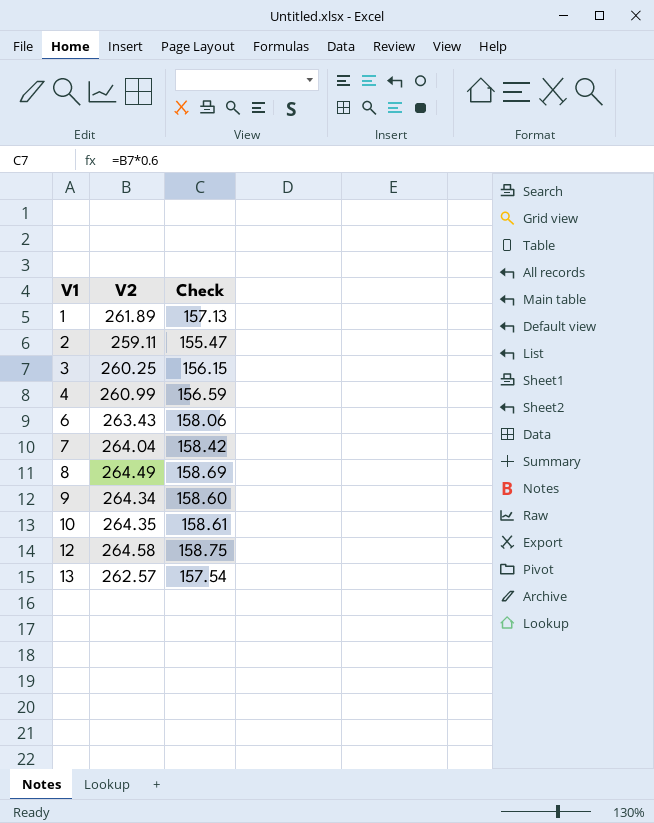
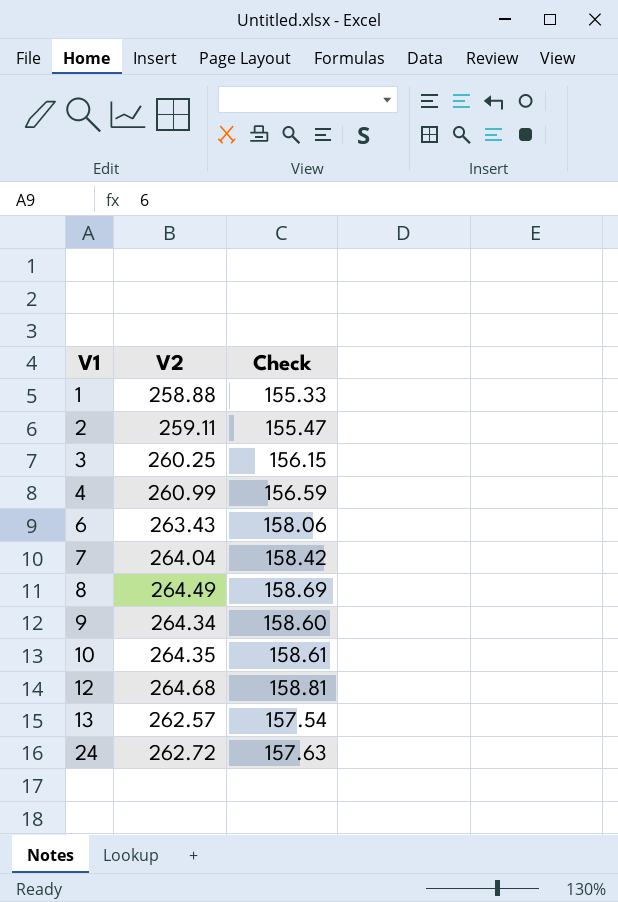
1 | V2: 261.89 -> 258.88
1 | Check: 157.13 -> 155.33
12 | V2: 264.58 -> 264.68
12 | Check: 158.75 -> 158.81
row 24: none -> 262.72 | 157.63

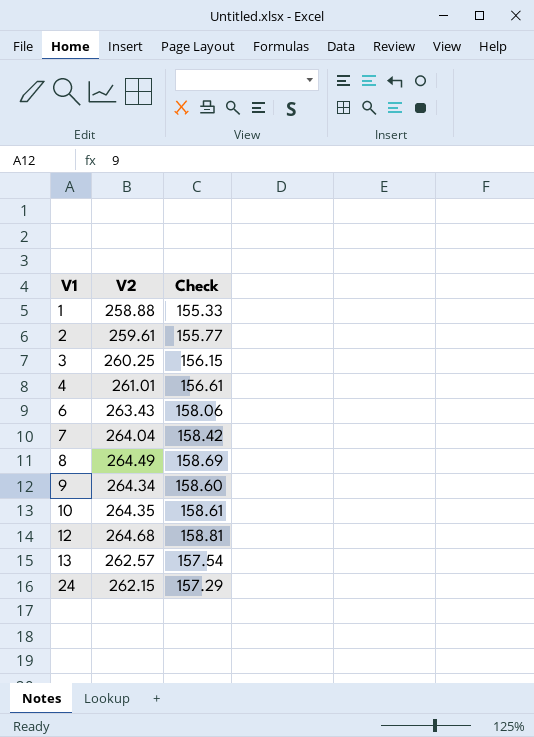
2 | V2: 259.11 -> 259.61
2 | Check: 155.47 -> 155.77
4 | V2: 260.99 -> 261.01
4 | Check: 156.59 -> 156.61
24 | V2: 262.72 -> 262.15
24 | Check: 157.63 -> 157.29

